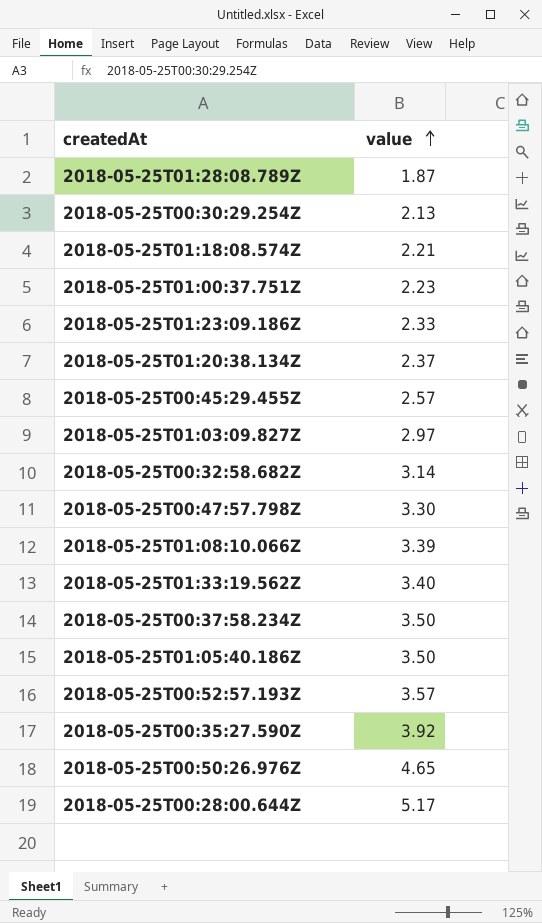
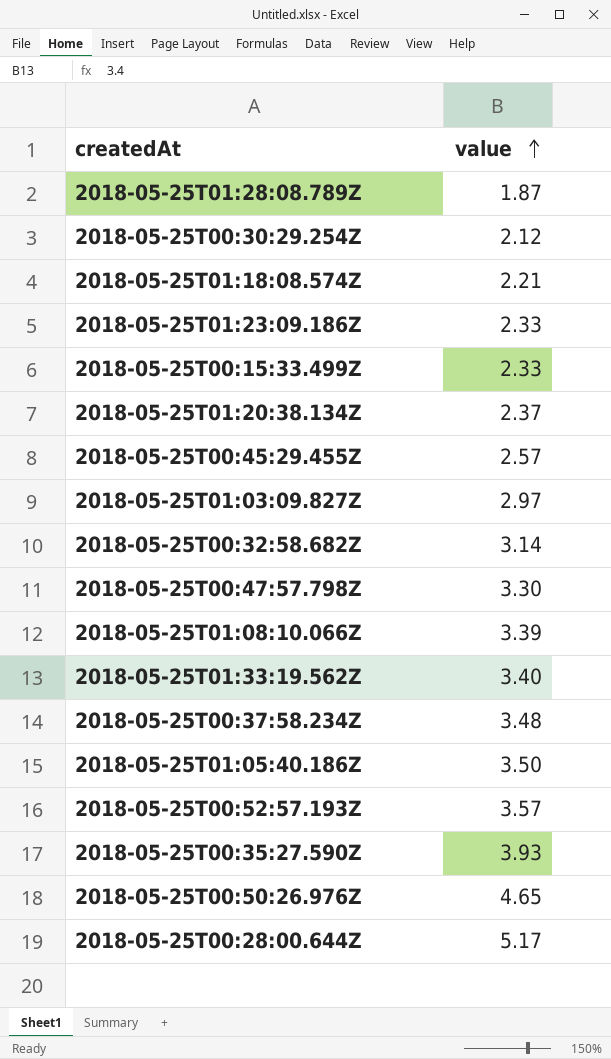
row 2018-05-25T01:00:37.751Z: 2.23 -> none
2018-05-25T00:30:29.254Z | value: 2.13 -> 2.12
row 2018-05-25T00:15:33.499Z: none -> 2.33
2018-05-25T00:37:58.234Z | value: 3.50 -> 3.48
2018-05-25T00:35:27.590Z | value: 3.92 -> 3.93

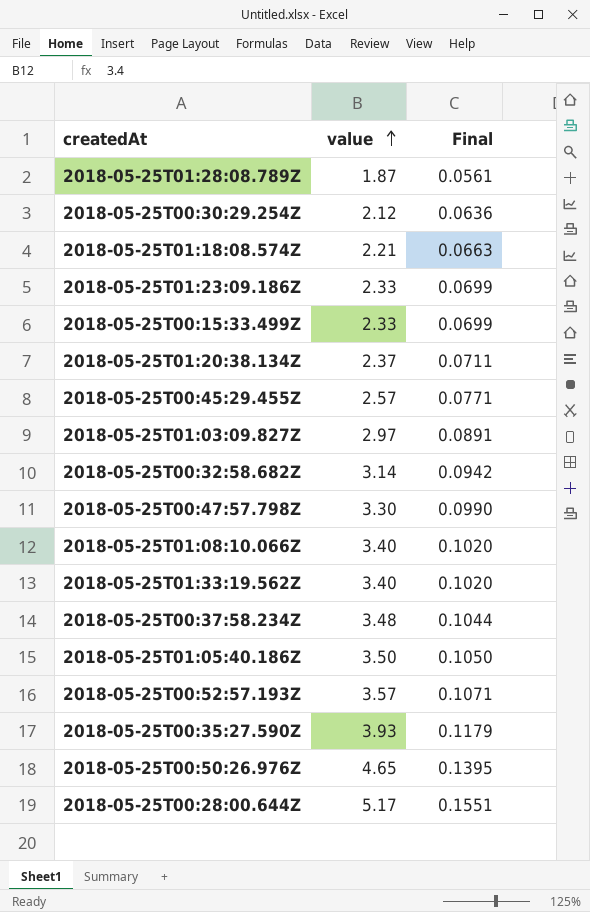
column Final | formula: none -> [value] * 0.03
2018-05-25T01:08:10.066Z | value: 3.39 -> 3.40

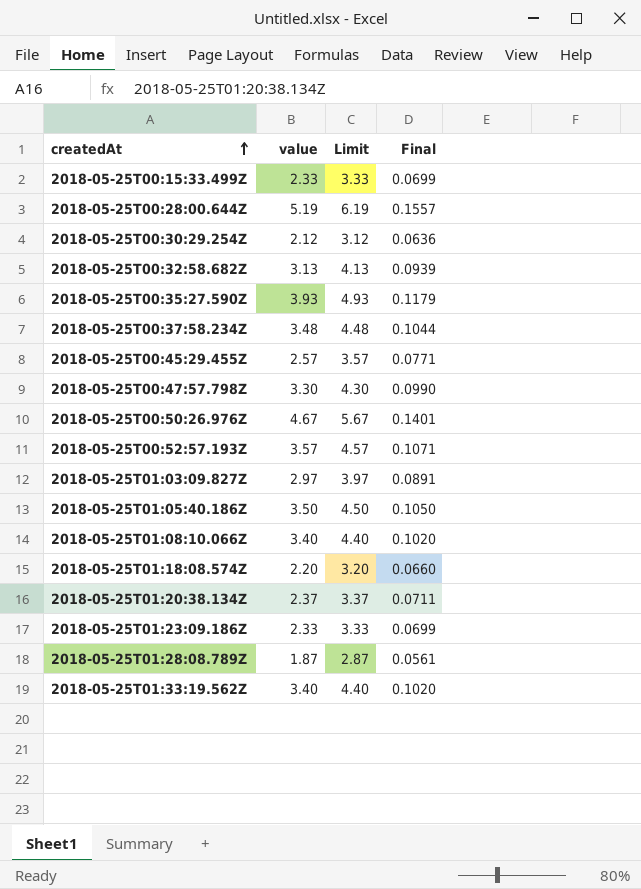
row order: value ascending -> createdAt ascending
column Limit | formula: none -> [value] + 1
2018-05-25T00:28:00.644Z | value: 5.17 -> 5.19
2018-05-25T00:28:00.644Z | Final: 0.1551 -> 0.1557
2018-05-25T00:32:58.682Z | value: 3.14 -> 3.13
2018-05-25T00:32:58.682Z | Final: 0.0942 -> 0.0939
2018-05-25T00:50:26.976Z | value: 4.65 -> 4.67
2018-05-25T00:50:26.976Z | Final: 0.1395 -> 0.1401
2018-05-25T01:18:08.574Z | value: 2.21 -> 2.20
2018-05-25T01:18:08.574Z | Final: 0.0663 -> 0.0660

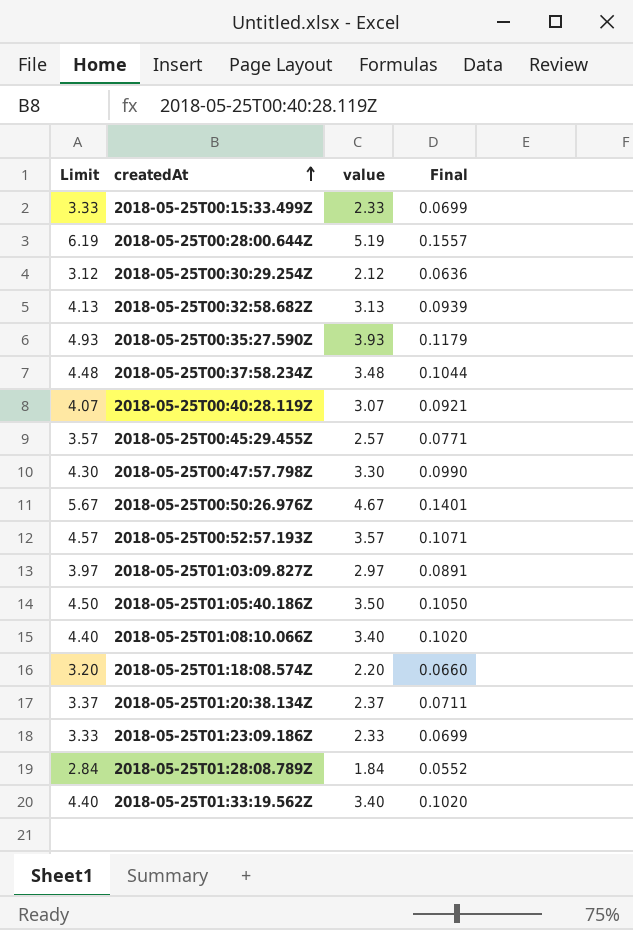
column Limit | position: 3 -> 1
row 2018-05-25T00:40:28.119Z: none -> 4.07 | 3.07 | 0.0921
2018-05-25T01:28:08.789Z | Limit: 2.87 -> 2.84
2018-05-25T01:28:08.789Z | value: 1.87 -> 1.84
2018-05-25T01:28:08.789Z | Final: 0.0561 -> 0.0552

